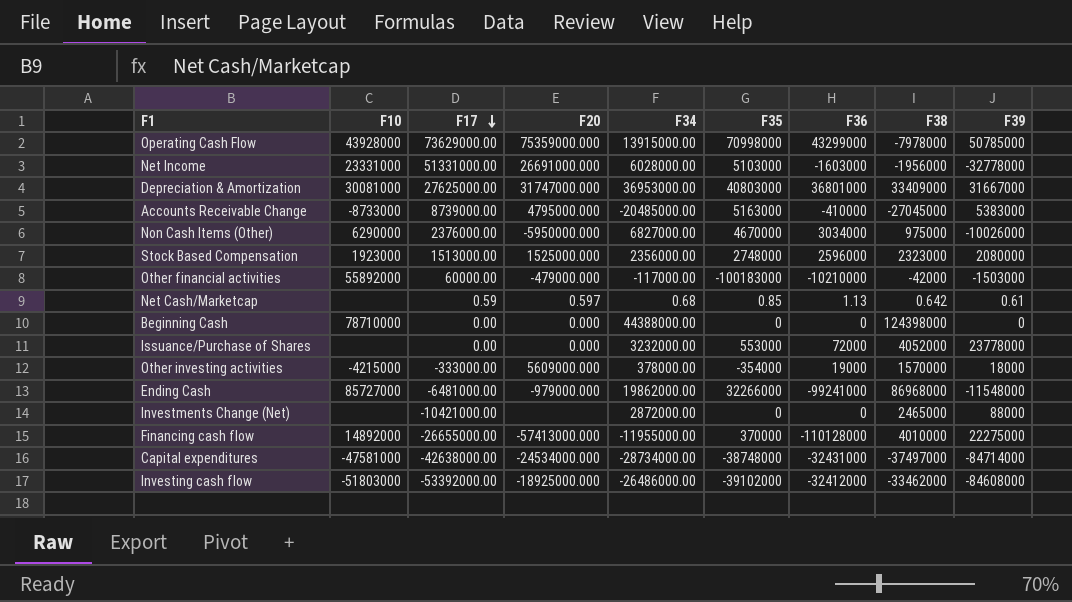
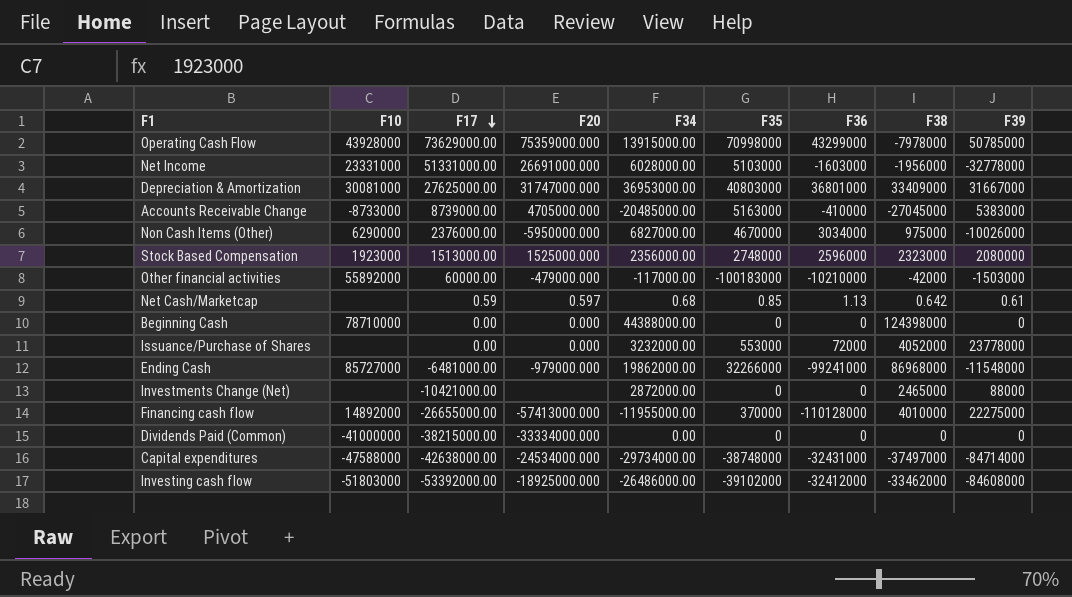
row Other investing activities: -4215000 | -333000.00 | 5609000.000 | 378000.00 | -354000 | 19000 | 1570000 | 18000 -> none
Accounts Receivable Change | F20: 4795000.000 -> 4705000.000
row Dividends Paid (Common): none -> -41000000 | -38215000.00 | -33334000.000 | 0.00 | 0 | 0 | 0 | 0
Capital expenditures | F10: -47581000 -> -47588000
Capital expenditures | F34: -28734000.00 -> -29734000.00

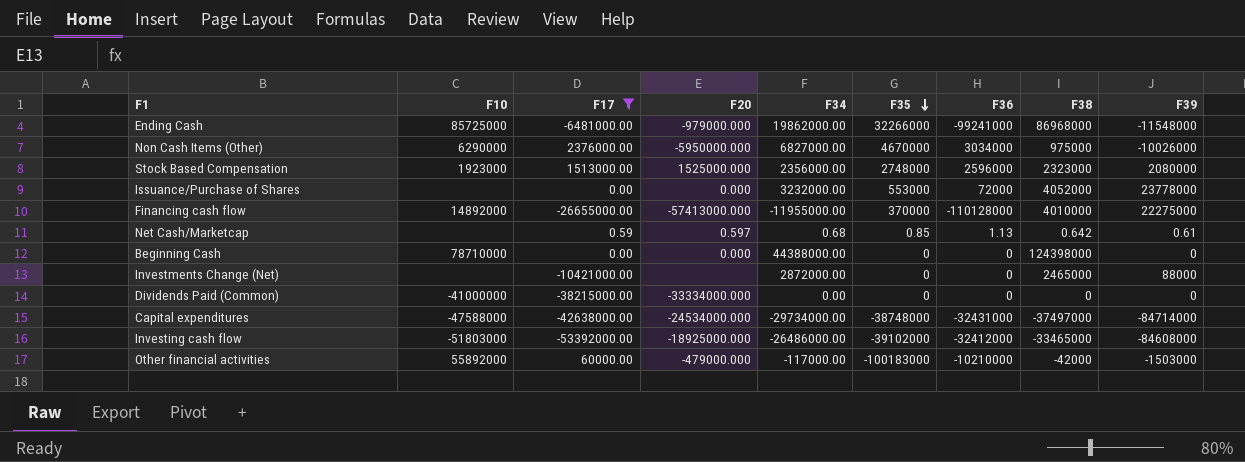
filter: none -> F17 <= 2376000.00
row order: F17 descending -> F35 descending
Ending Cash | F10: 85727000 -> 85725000
Investing cash flow | F38: -33462000 -> -33465000

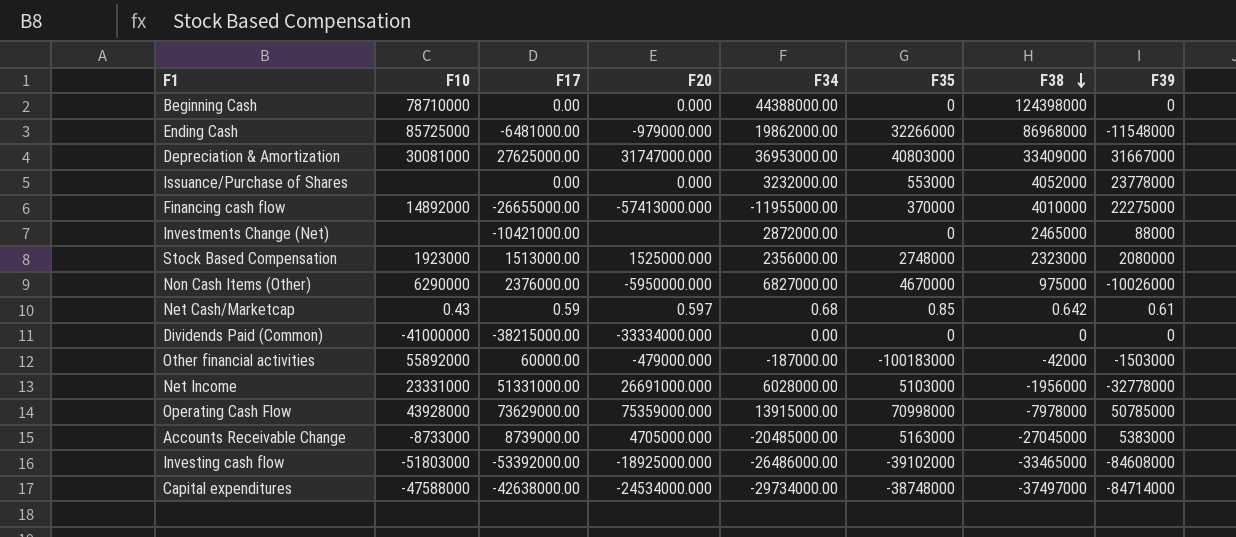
filter: F17 <= 2376000.00 -> none
row order: F35 descending -> F38 descending
column F36 | position: 7 -> none
Net Cash/Marketcap | F10: none -> 0.43
Other financial activities | F34: -117000.00 -> -187000.00

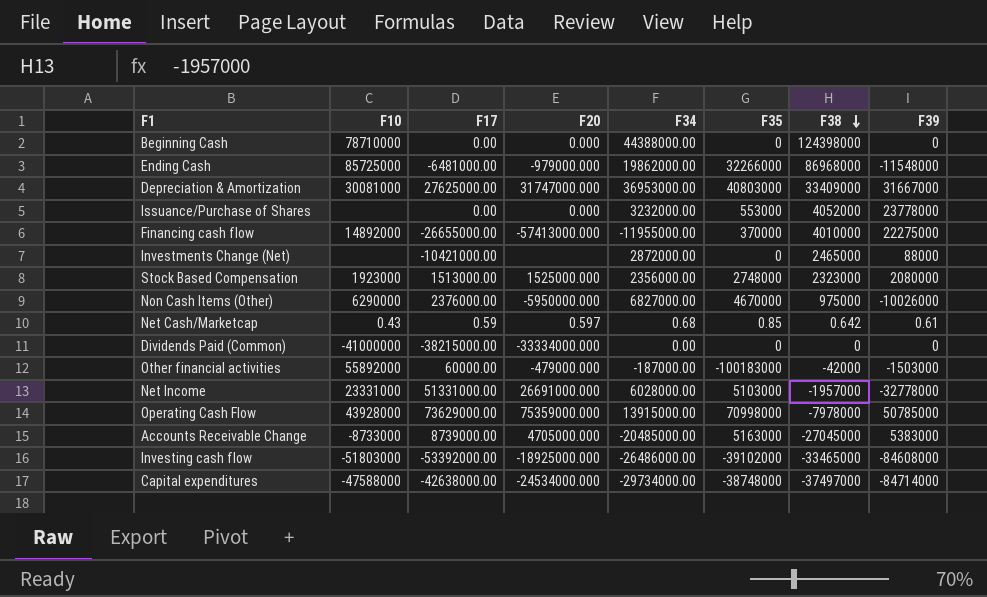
Net Income | F38: -1956000 -> -1957000

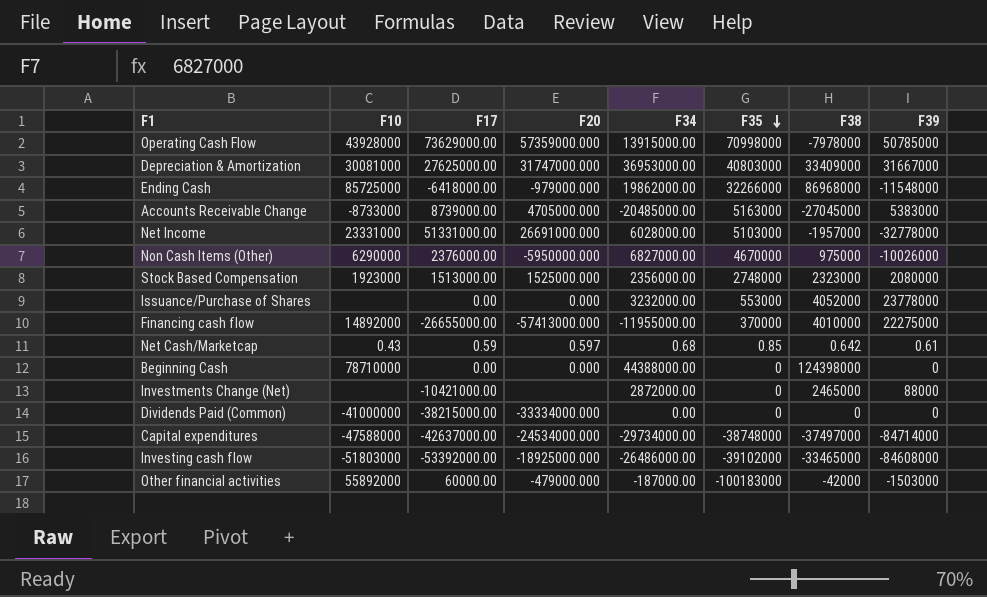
row order: F38 descending -> F35 descending
Operating Cash Flow | F20: 75359000.000 -> 57359000.000
Ending Cash | F17: -6481000.00 -> -6418000.00
Capital expenditures | F17: -42638000.00 -> -42637000.00

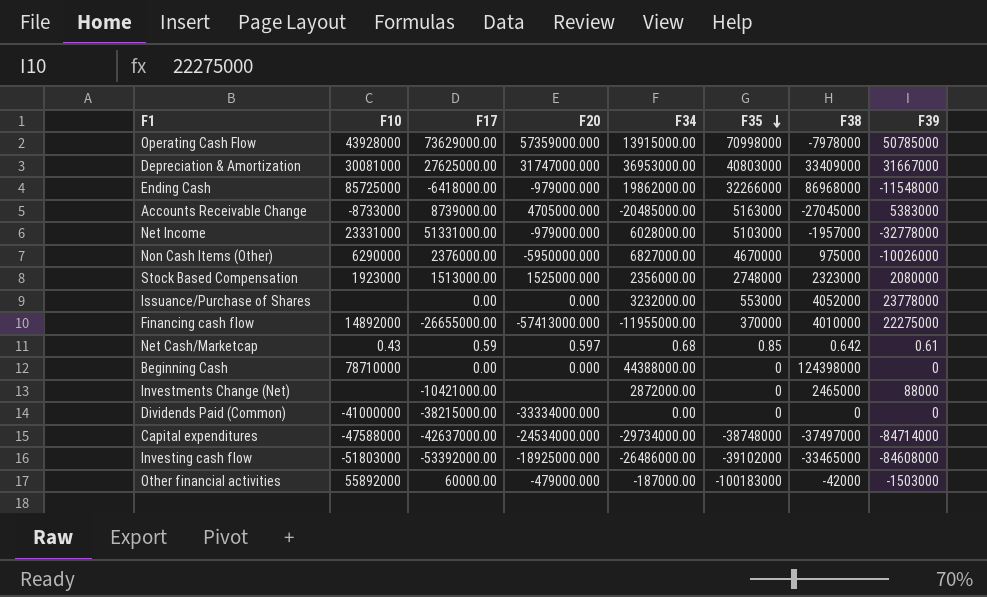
Net Income | F20: 26691000.000 -> -979000.000

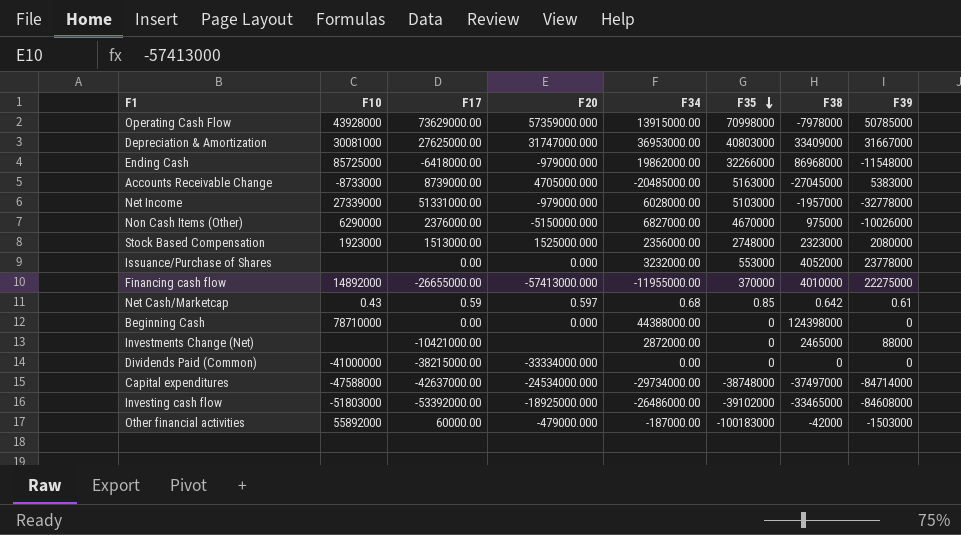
Net Income | F10: 23331000 -> 27339000
Non Cash Items (Other) | F20: -5950000.000 -> -5150000.000

